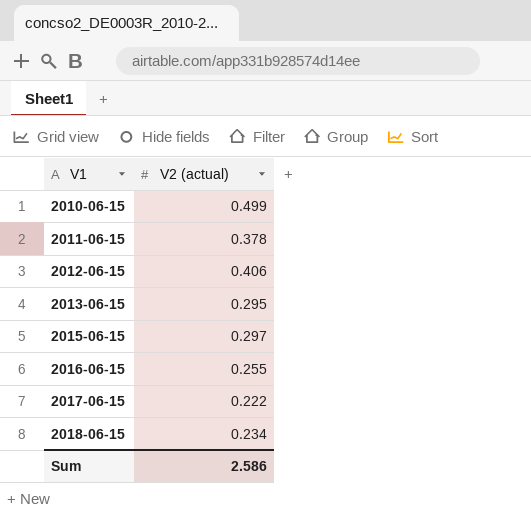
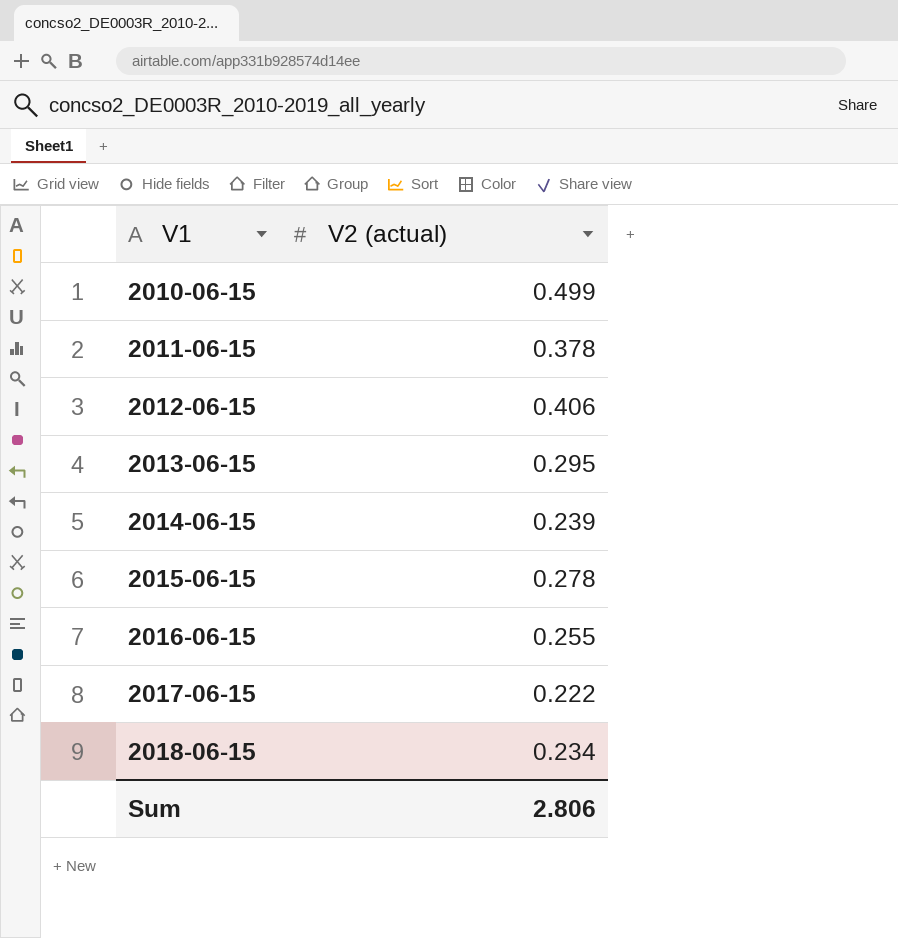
row 2014-06-15: none -> 0.239
2015-06-15 | V2 (actual): 0.297 -> 0.278
Sum | V2 (actual): 2.586 -> 2.806

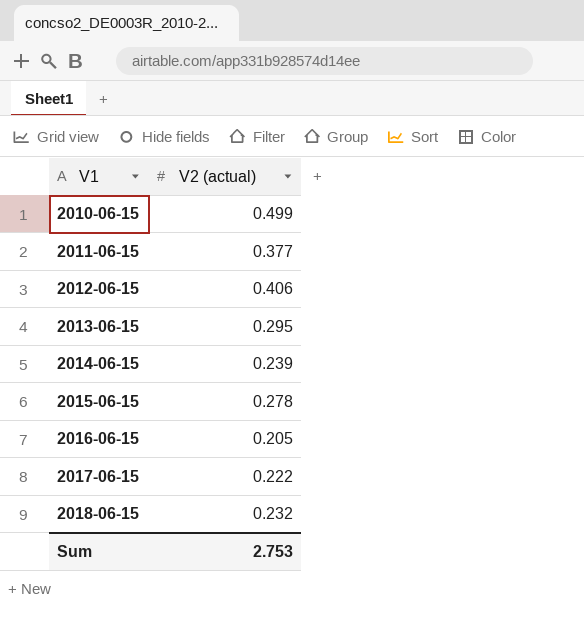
2011-06-15 | V2 (actual): 0.378 -> 0.377
2016-06-15 | V2 (actual): 0.255 -> 0.205
2018-06-15 | V2 (actual): 0.234 -> 0.232
Sum | V2 (actual): 2.806 -> 2.753

